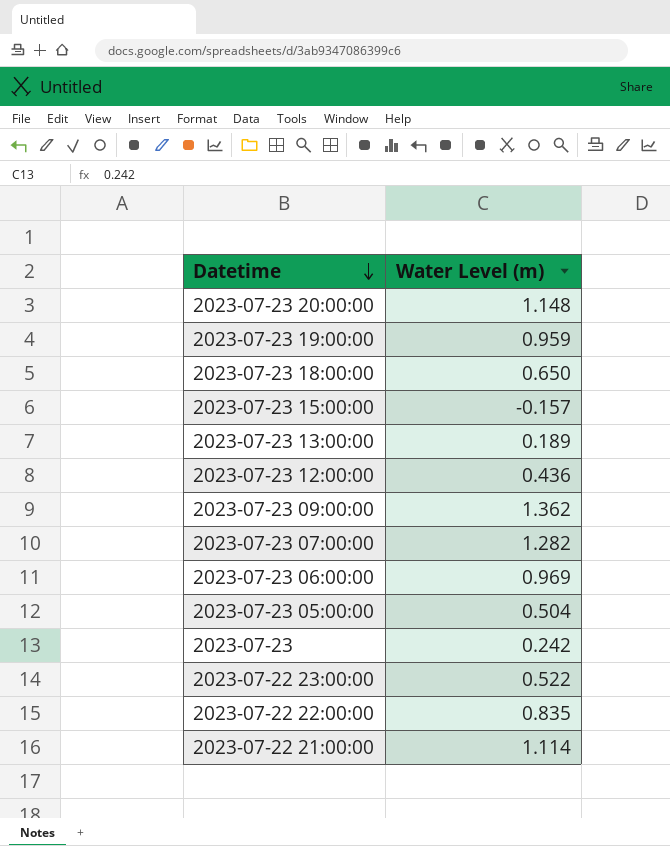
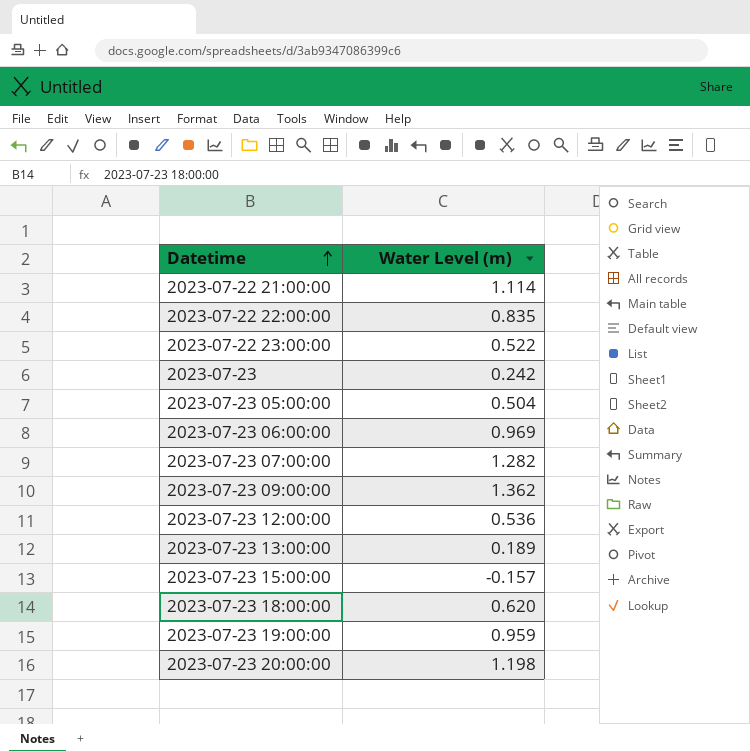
row order: Datetime descending -> Datetime ascending
2023-07-23 12:00:00 | Water Level (m): 0.436 -> 0.536
2023-07-23 18:00:00 | Water Level (m): 0.650 -> 0.620
2023-07-23 20:00:00 | Water Level (m): 1.148 -> 1.198

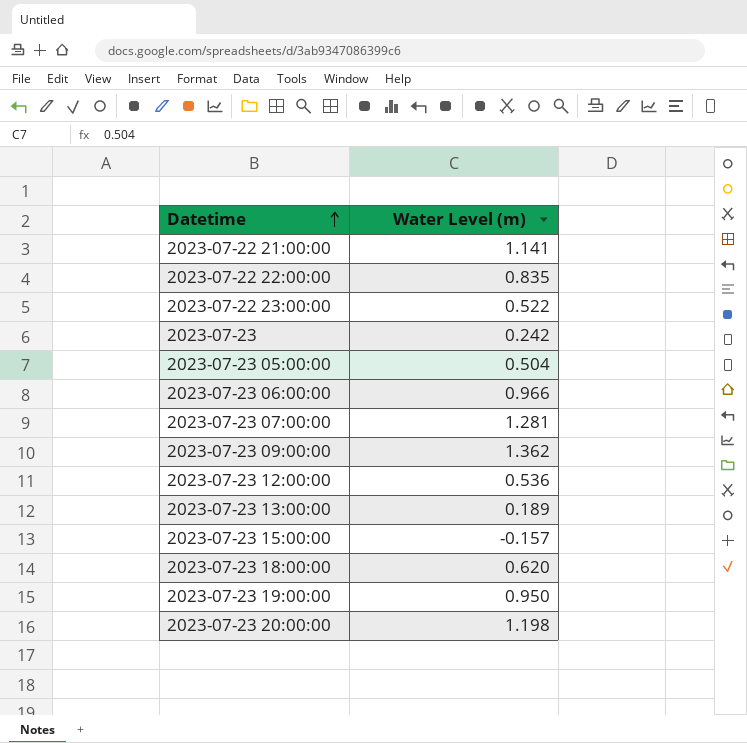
2023-07-22 21:00:00 | Water Level (m): 1.114 -> 1.141
2023-07-23 06:00:00 | Water Level (m): 0.969 -> 0.966
2023-07-23 07:00:00 | Water Level (m): 1.282 -> 1.281
2023-07-23 19:00:00 | Water Level (m): 0.959 -> 0.950

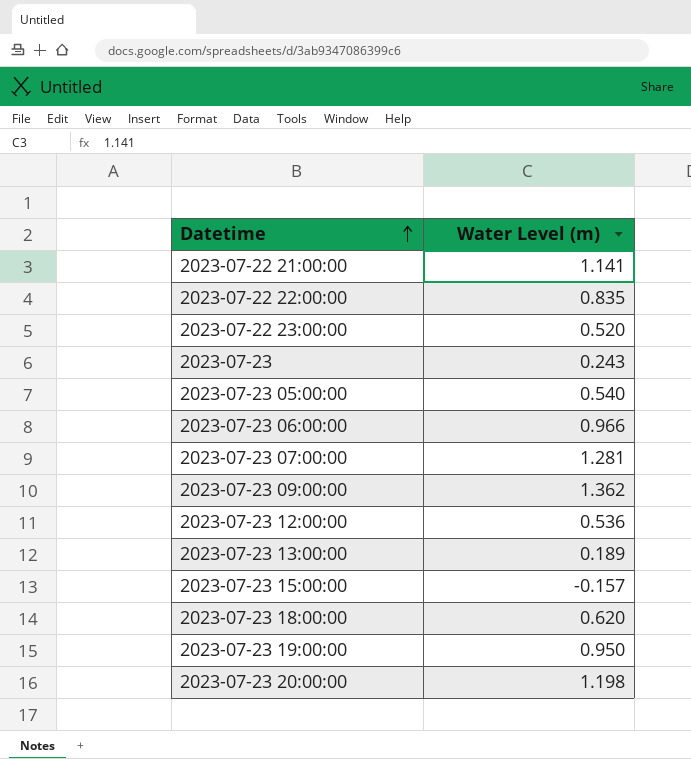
2023-07-22 23:00:00 | Water Level (m): 0.522 -> 0.520
2023-07-23 | Water Level (m): 0.242 -> 0.243
2023-07-23 05:00:00 | Water Level (m): 0.504 -> 0.540

